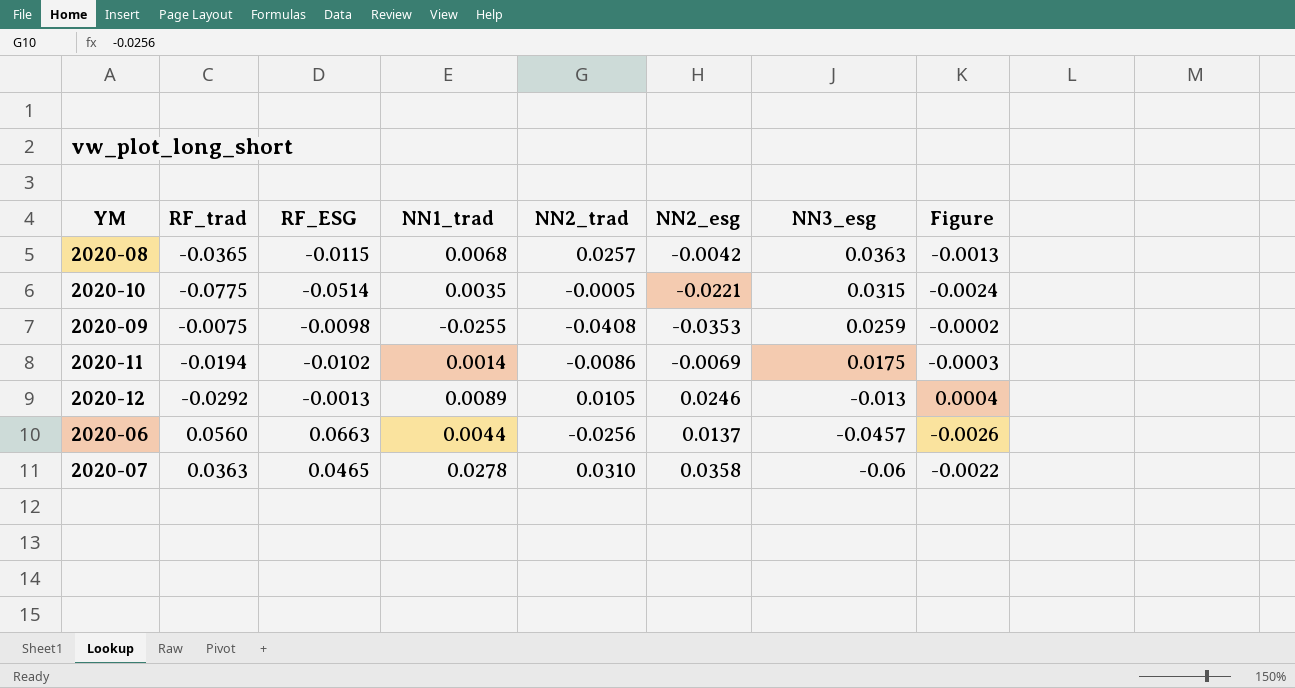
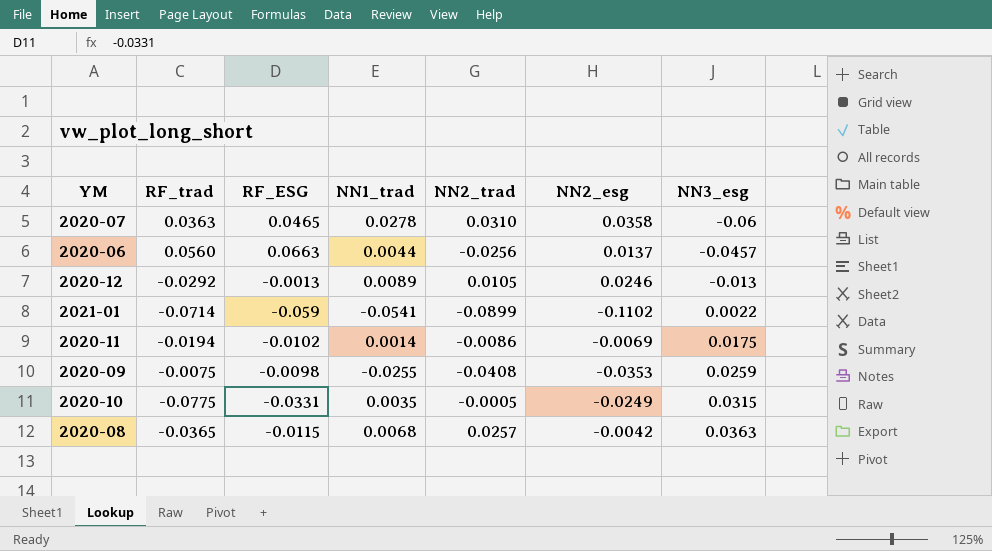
row order: NN3_esg descending -> NN3_esg ascending
column Figure | formula: [RF_trad] * [NN3_esg] -> none
row 2021-01: none -> -0.0714 | -0.059 | -0.0541 | -0.0899 | -0.1102 | 0.0022
2020-10 | RF_ESG: -0.0514 -> -0.0331
2020-10 | NN2_esg: -0.0221 -> -0.0249

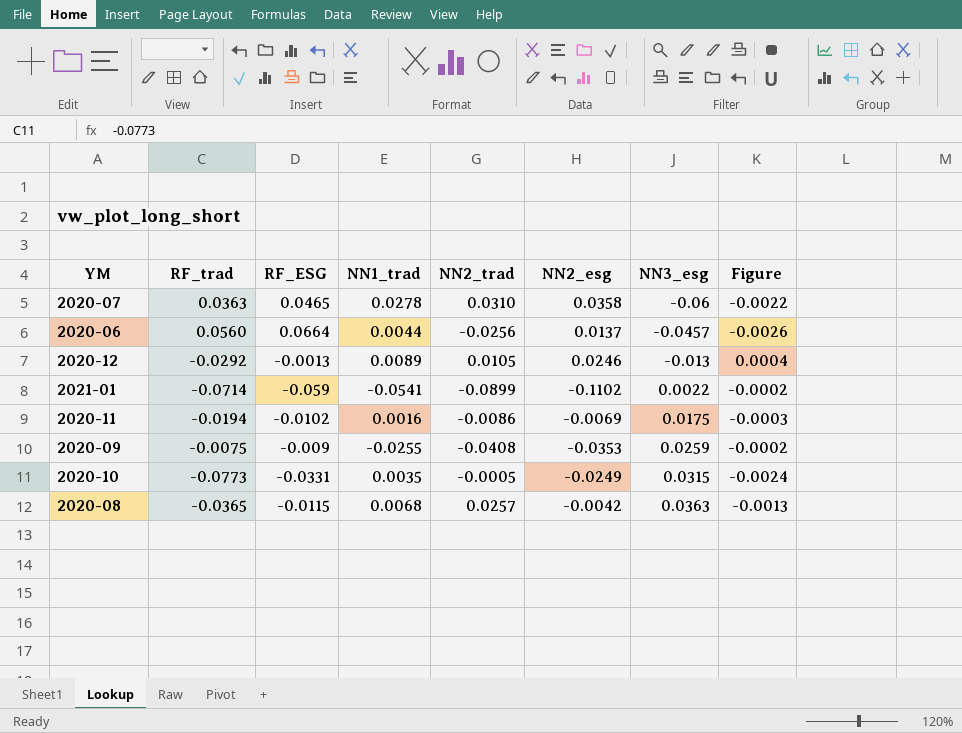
column Figure | formula: none -> [RF_trad] * [NN3_esg]
2020-06 | RF_ESG: 0.0663 -> 0.0664
2020-11 | NN1_trad: 0.0014 -> 0.0016
2020-09 | RF_ESG: -0.0098 -> -0.009
2020-10 | RF_trad: -0.0775 -> -0.0773

